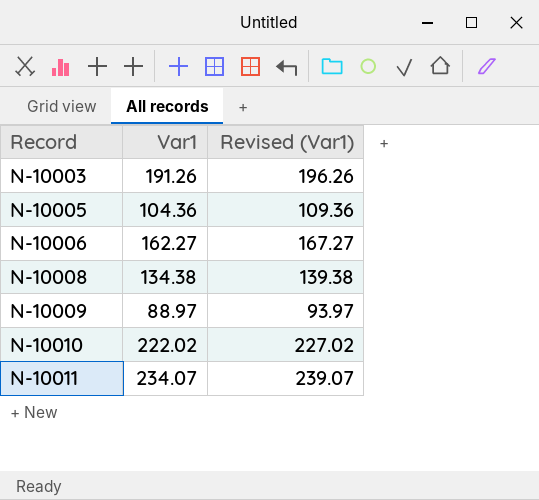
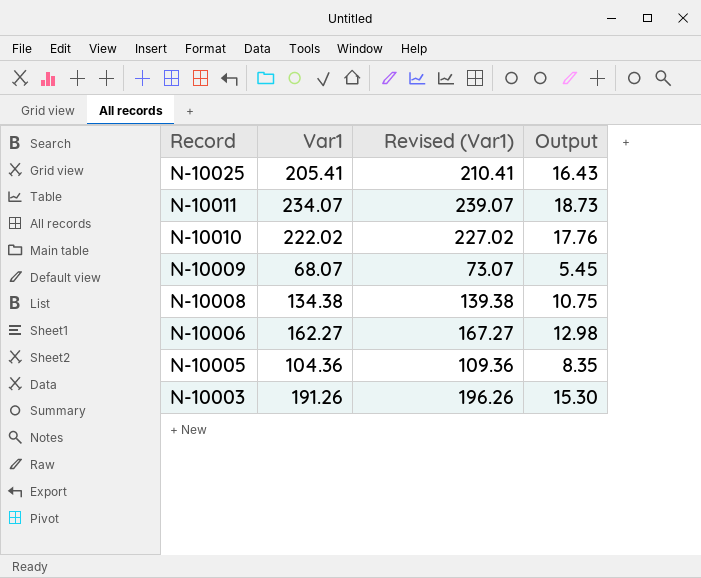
row order: Record ascending -> Record descending
column Output | formula: none -> [Var1] * 0.08
row N-10025: none -> 205.41 | 210.41 | 16.43
N-10009 | Var1: 88.97 -> 68.07
N-10009 | Revised (Var1): 93.97 -> 73.07

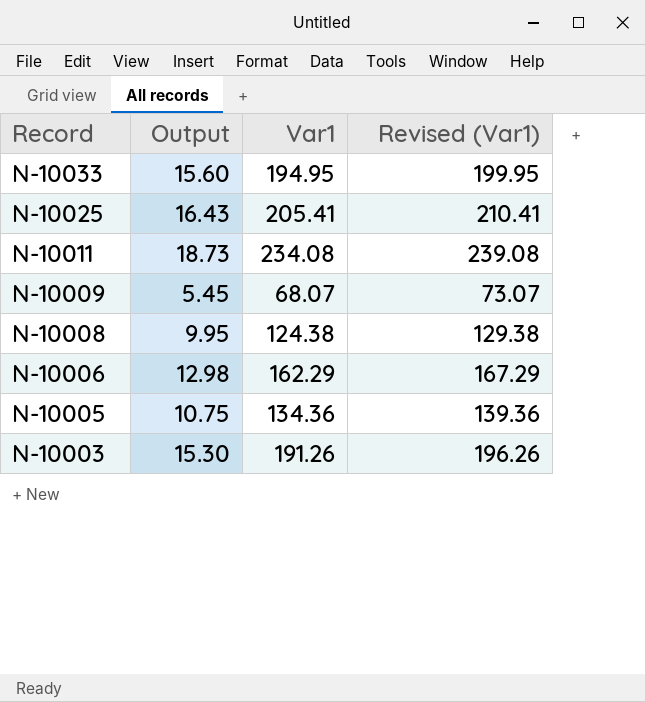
column Output | position: 4 -> 2
row N-10010: 222.02 | 227.02 | 17.76 -> none
row N-10033: none -> 15.60 | 194.95 | 199.95
N-10011 | Var1: 234.07 -> 234.08
N-10011 | Revised (Var1): 239.07 -> 239.08
N-10008 | Output: 10.75 -> 9.95
N-10008 | Var1: 134.38 -> 124.38
N-10008 | Revised (Var1): 139.38 -> 129.38
N-10006 | Var1: 162.27 -> 162.29
N-10006 | Revised (Var1): 167.27 -> 167.29
N-10005 | Output: 8.35 -> 10.75
N-10005 | Var1: 104.36 -> 134.36
N-10005 | Revised (Var1): 109.36 -> 139.36

